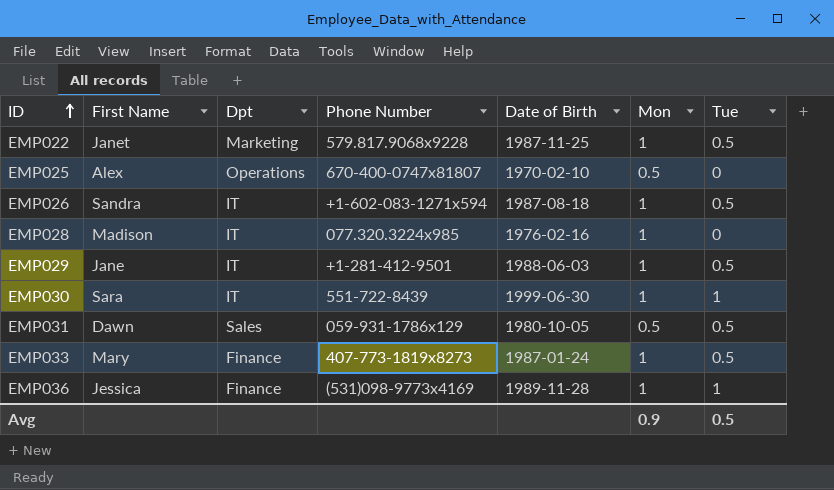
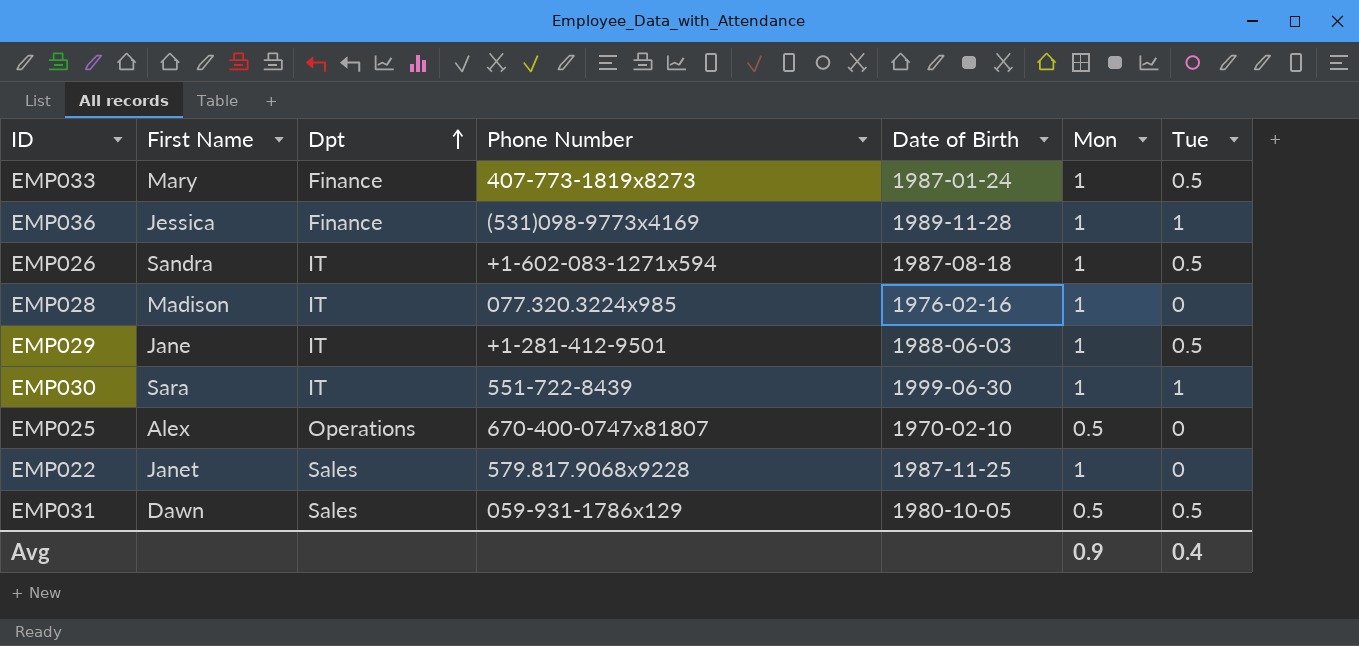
row order: ID ascending -> Dpt ascending
EMP022 | Dpt: Marketing -> Sales
EMP022 | Tue: 0.5 -> 0
Avg | Tue: 0.5 -> 0.4

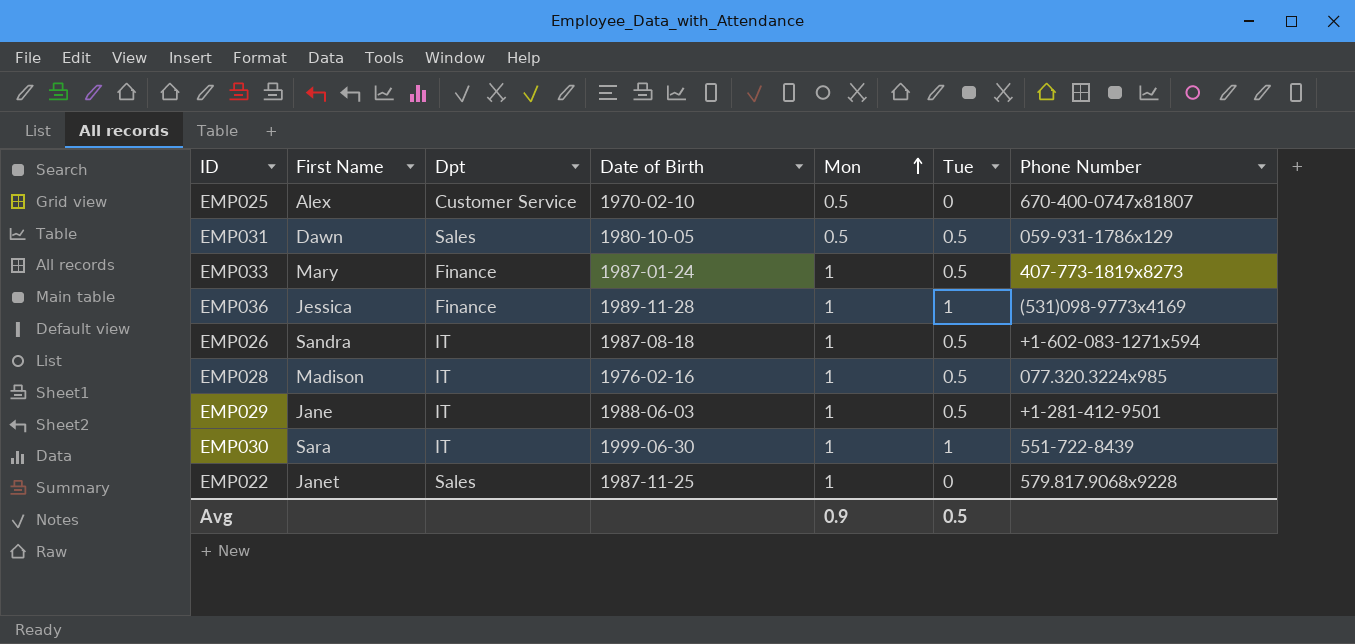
row order: Dpt ascending -> Mon ascending
column Phone Number | position: 4 -> 7
EMP025 | Dpt: Operations -> Customer Service
EMP028 | Tue: 0 -> 0.5
Avg | Tue: 0.4 -> 0.5

